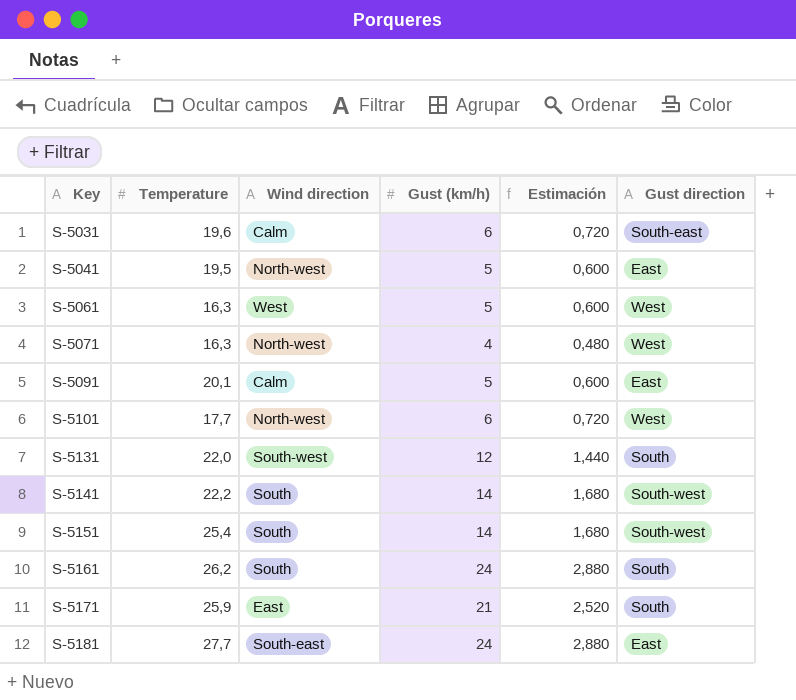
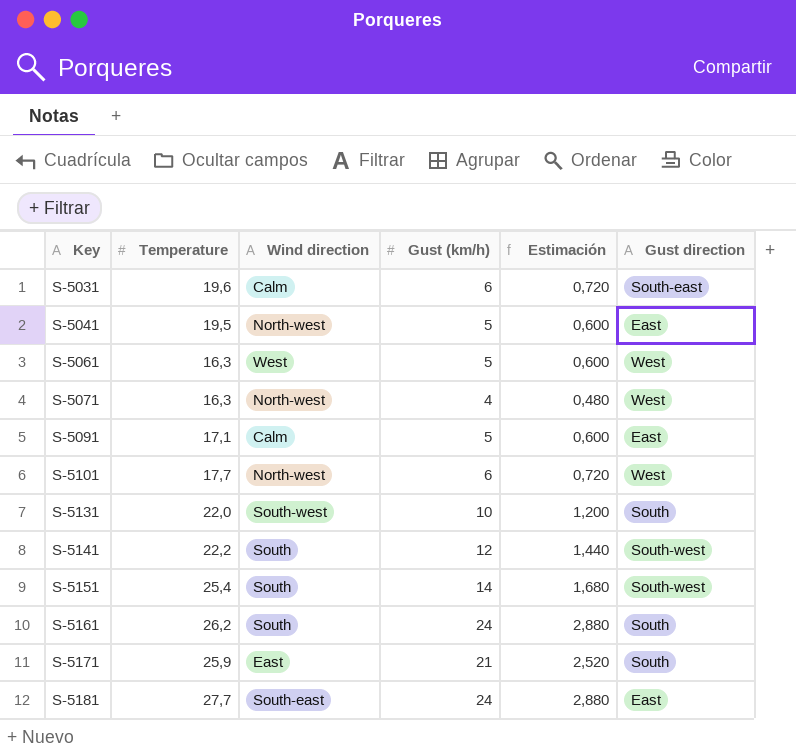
S-5091 | Temperature: 20,1 -> 17,1
S-5131 | Gust (km/h): 12 -> 10
S-5131 | Estimación: 1,440 -> 1,200
S-5141 | Gust (km/h): 14 -> 12
S-5141 | Estimación: 1,680 -> 1,440

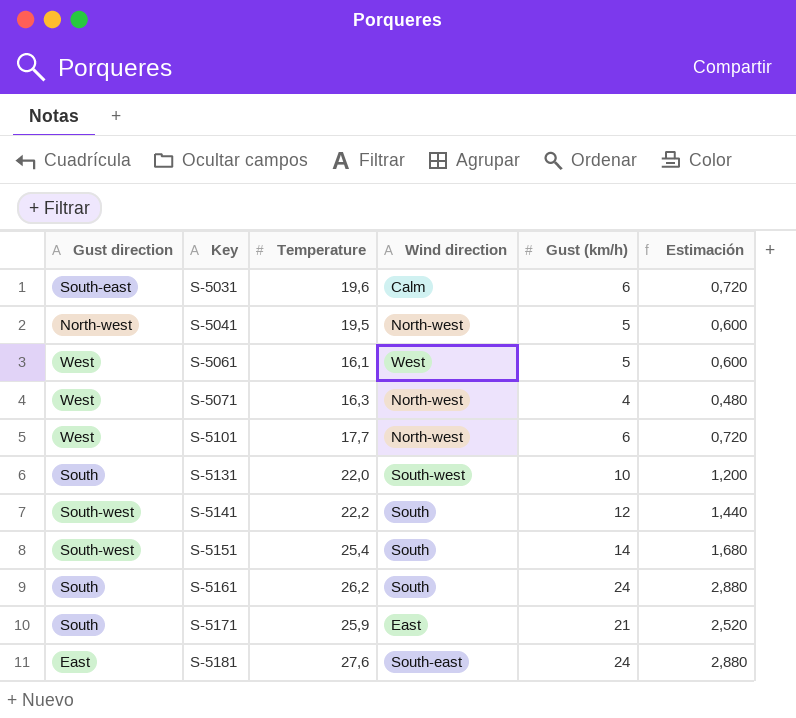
column Gust direction | position: 6 -> 1
row S-5091: 17,1 | Calm | 5 | 0,600 | East -> none
S-5041 | Gust direction: East -> North-west
S-5061 | Temperature: 16,3 -> 16,1
S-5181 | Temperature: 27,7 -> 27,6

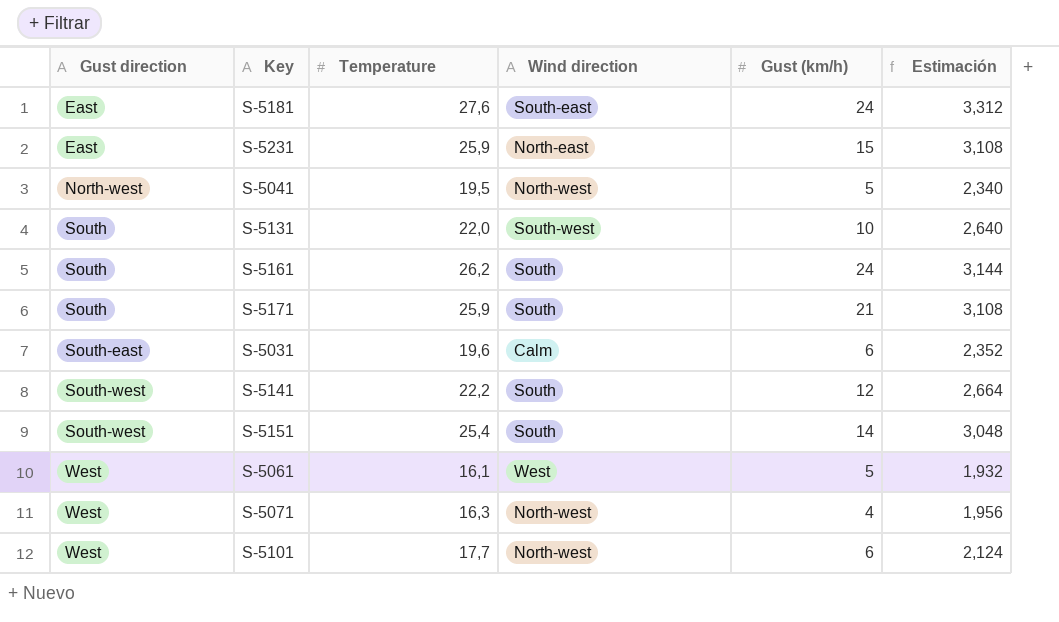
row order: Key ascending -> Gust direction ascending
column Estimación | formula: [Gust (km/h)] * 0,12 -> [Temperature] * 0,12
row S-5231: none -> East | 25,9 | North-east | 15 | 3,108
S-5171 | Wind direction: East -> South

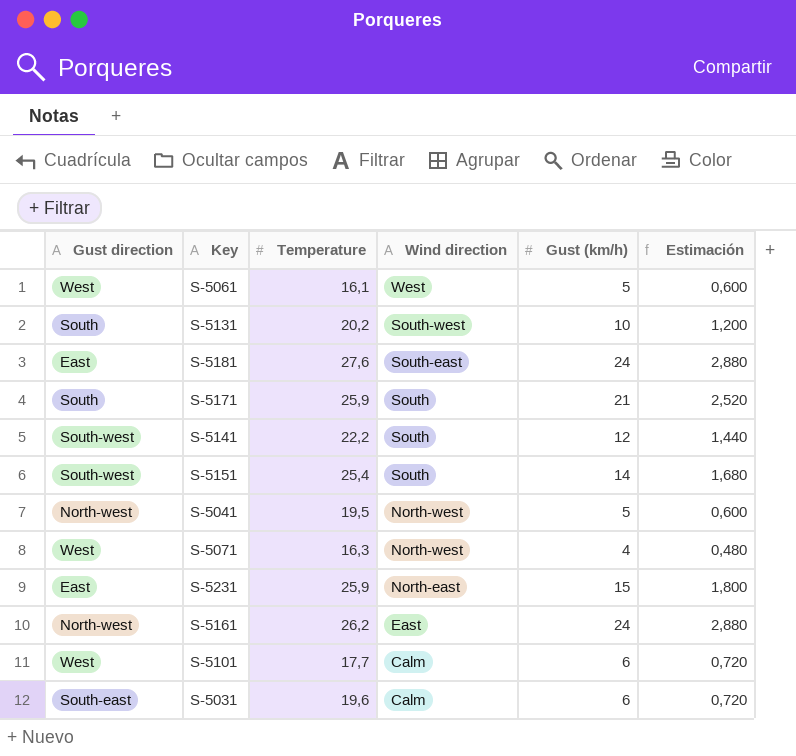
row order: Gust direction ascending -> Wind direction descending
column Estimación | formula: [Temperature] * 0,12 -> [Gust (km/h)] * 0,12
S-5131 | Temperature: 22,0 -> 20,2
S-5161 | Gust direction: South -> North-west
S-5161 | Wind direction: South -> East
S-5101 | Wind direction: North-west -> Calm

